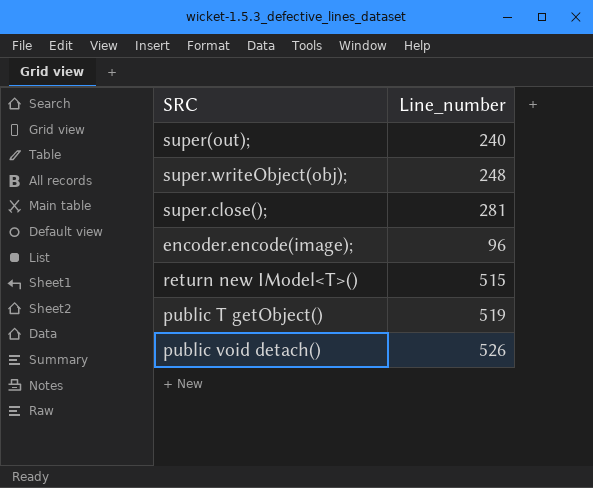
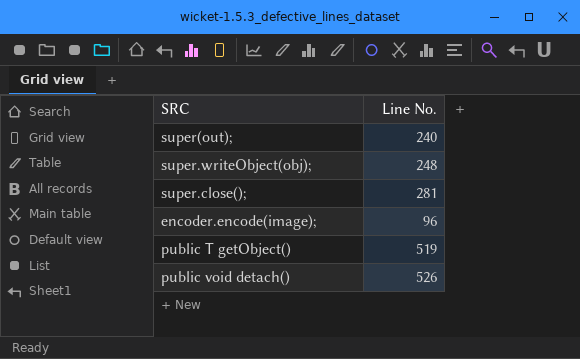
column name: Line_number -> Line No.
row return new IModel<T>(): 515 -> none

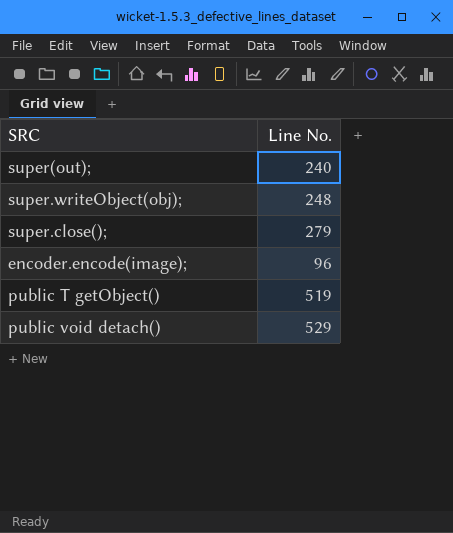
super.close(); | Line No.: 281 -> 279
public void detach() | Line No.: 526 -> 529

